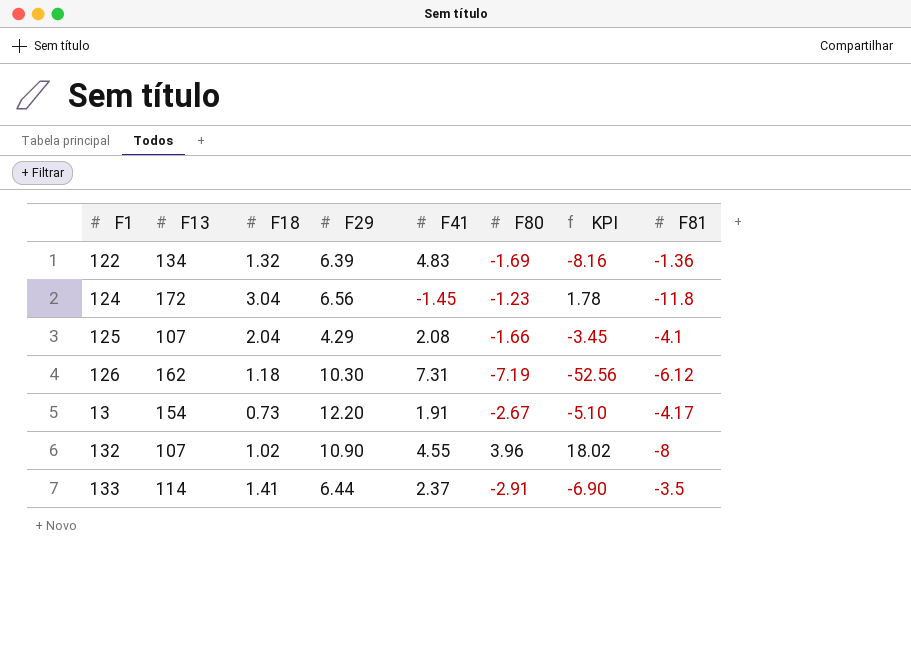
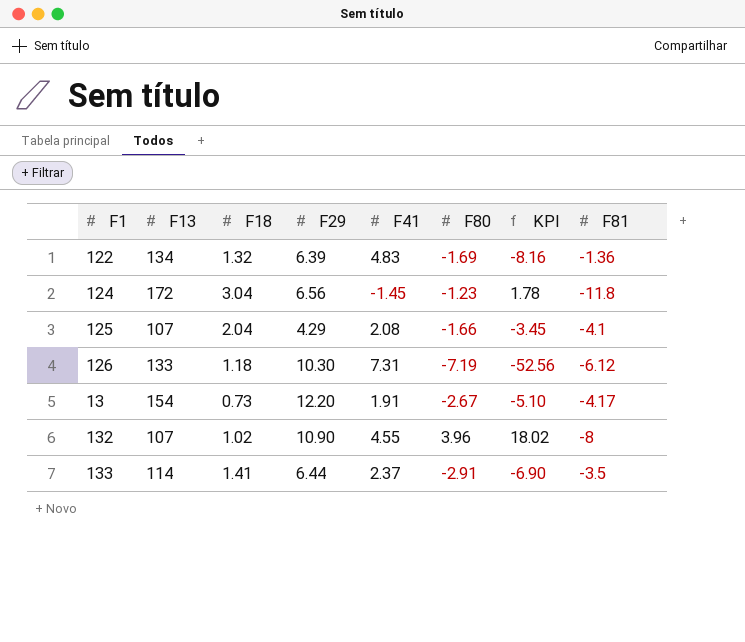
126 | F13: 162 -> 133

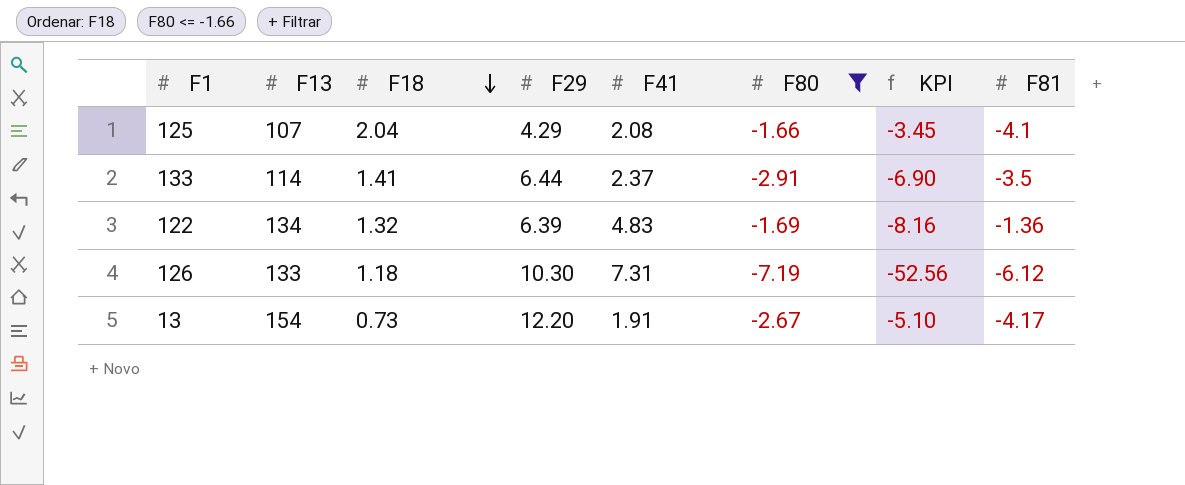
filter: none -> F80 <= -1.66
row order: none -> F18 descending

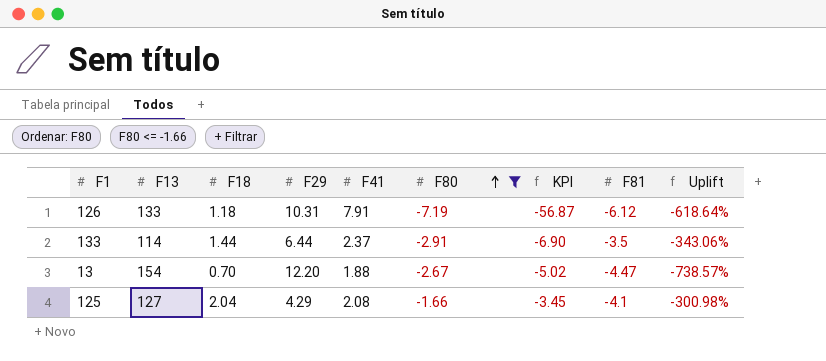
row order: F18 descending -> F80 ascending
column Uplift | formula: none -> ([F81] - [F18]) / [F18]
row 122: 134 | 1.32 | 6.39 | 4.83 | -1.69 | -8.16 | -1.36 -> none
126 | F29: 10.30 -> 10.31
126 | F41: 7.31 -> 7.91
126 | KPI: -52.56 -> -56.87
133 | F18: 1.41 -> 1.44
13 | F18: 0.73 -> 0.70
13 | F41: 1.91 -> 1.88
13 | KPI: -5.10 -> -5.02
13 | F81: -4.17 -> -4.47
125 | F13: 107 -> 127

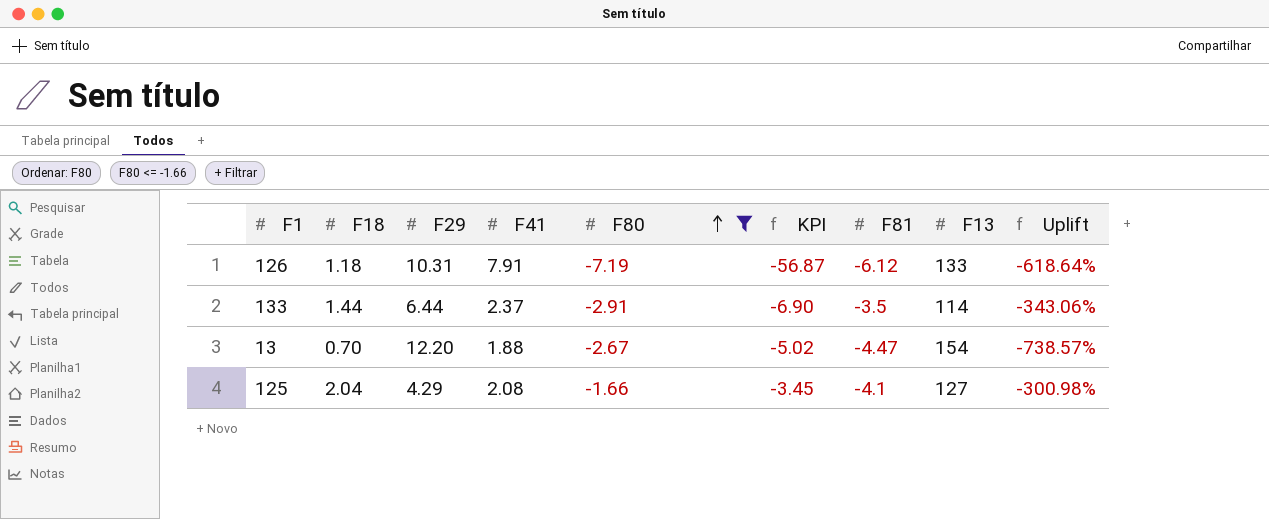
column F13 | position: 2 -> 8

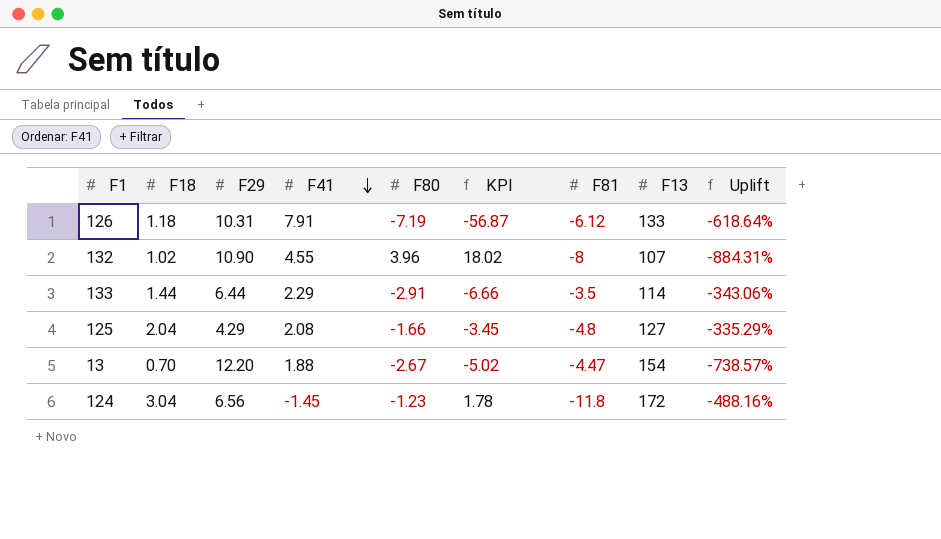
filter: F80 <= -1.66 -> none
row order: F80 ascending -> F41 descending
133 | F41: 2.37 -> 2.29
133 | KPI: -6.90 -> -6.66
125 | F81: -4.1 -> -4.8
125 | Uplift: -300.98% -> -335.29%

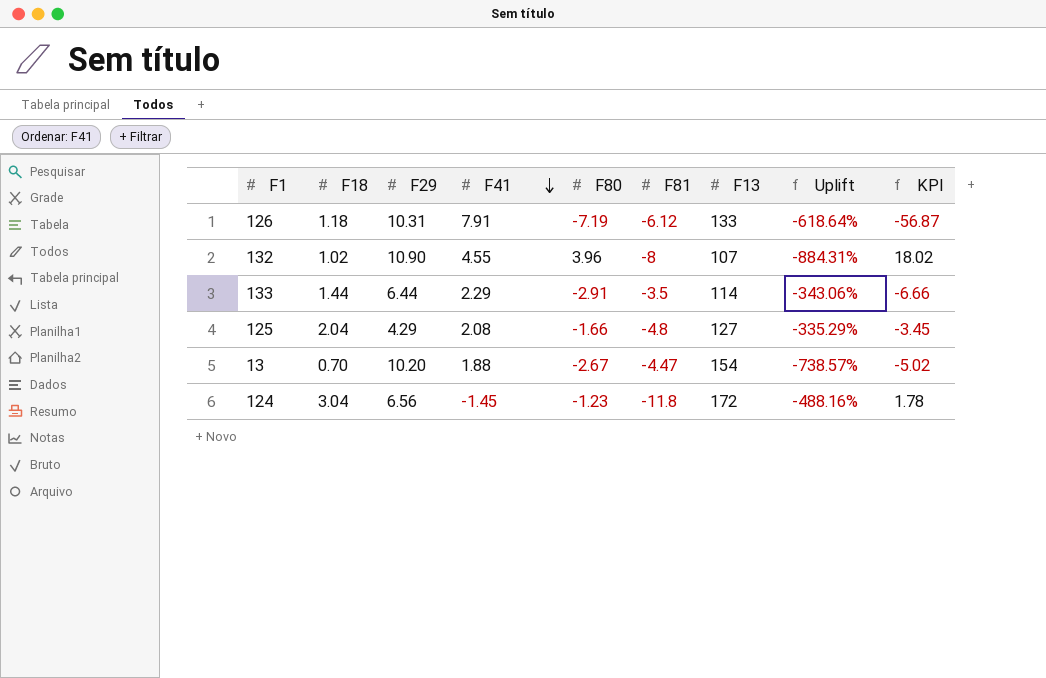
column KPI | position: 6 -> 9
13 | F29: 12.20 -> 10.20

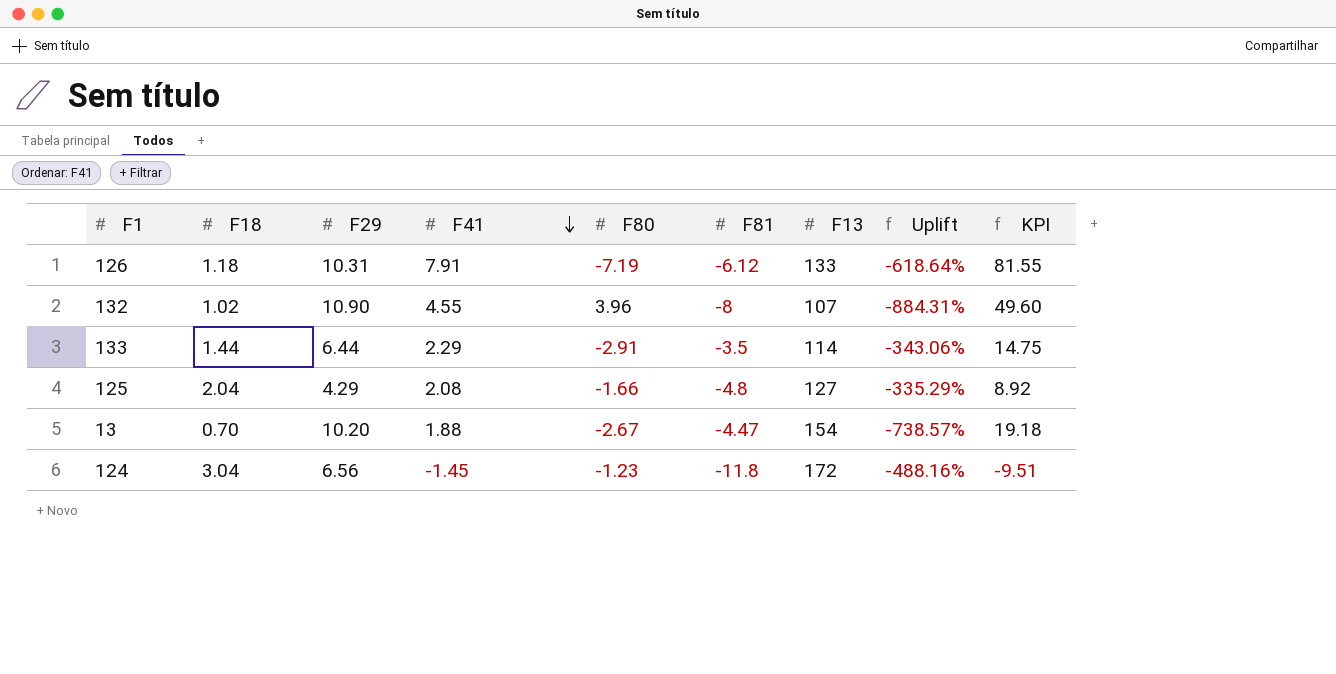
column KPI | formula: [F41] * [F80] -> [F29] * [F41]

